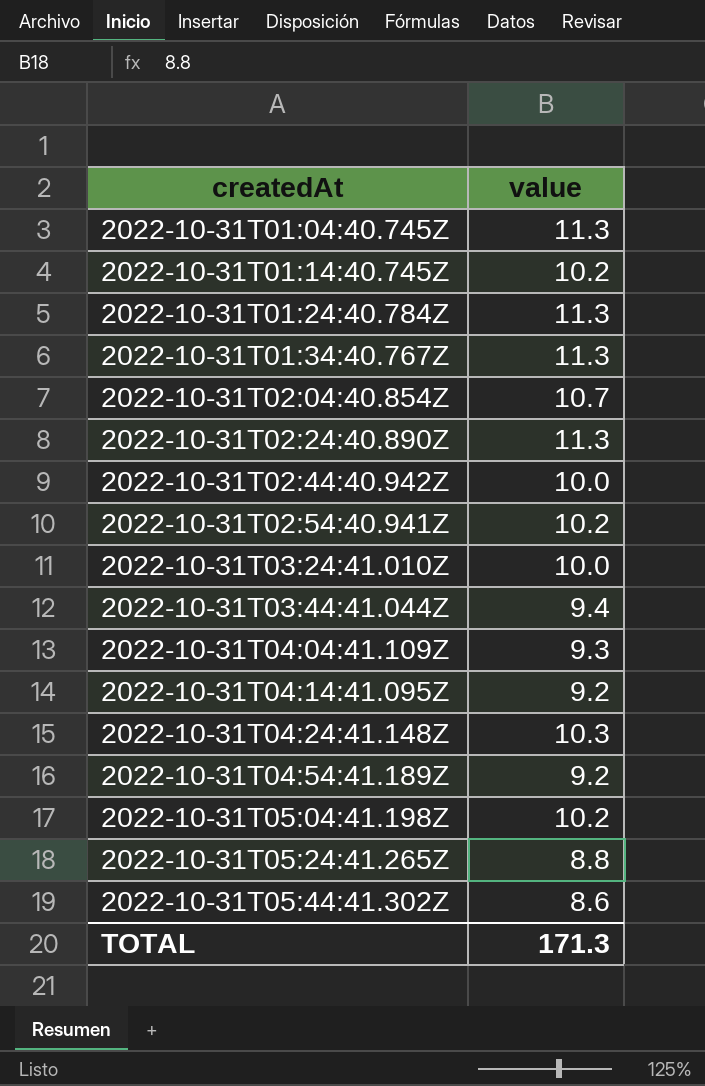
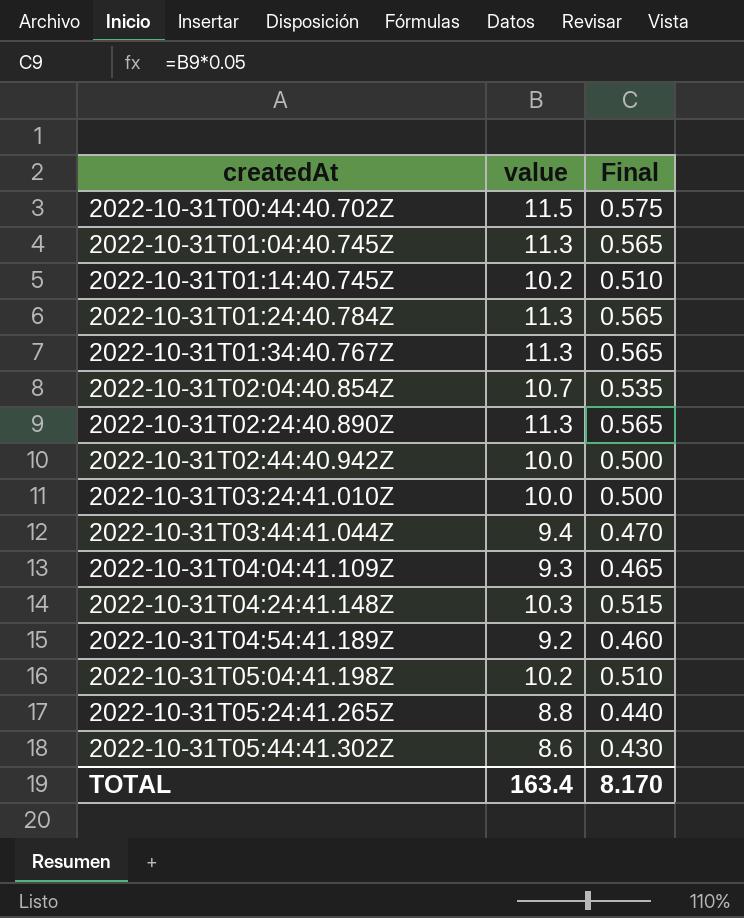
column Final | formula: none -> [value] * 0.05
row 2022-10-31T02:54:40.941Z: 10.2 -> none
row 2022-10-31T04:14:41.095Z: 9.2 -> none
row 2022-10-31T00:44:40.702Z: none -> 11.5 | 0.575
TOTAL | value: 171.3 -> 163.4

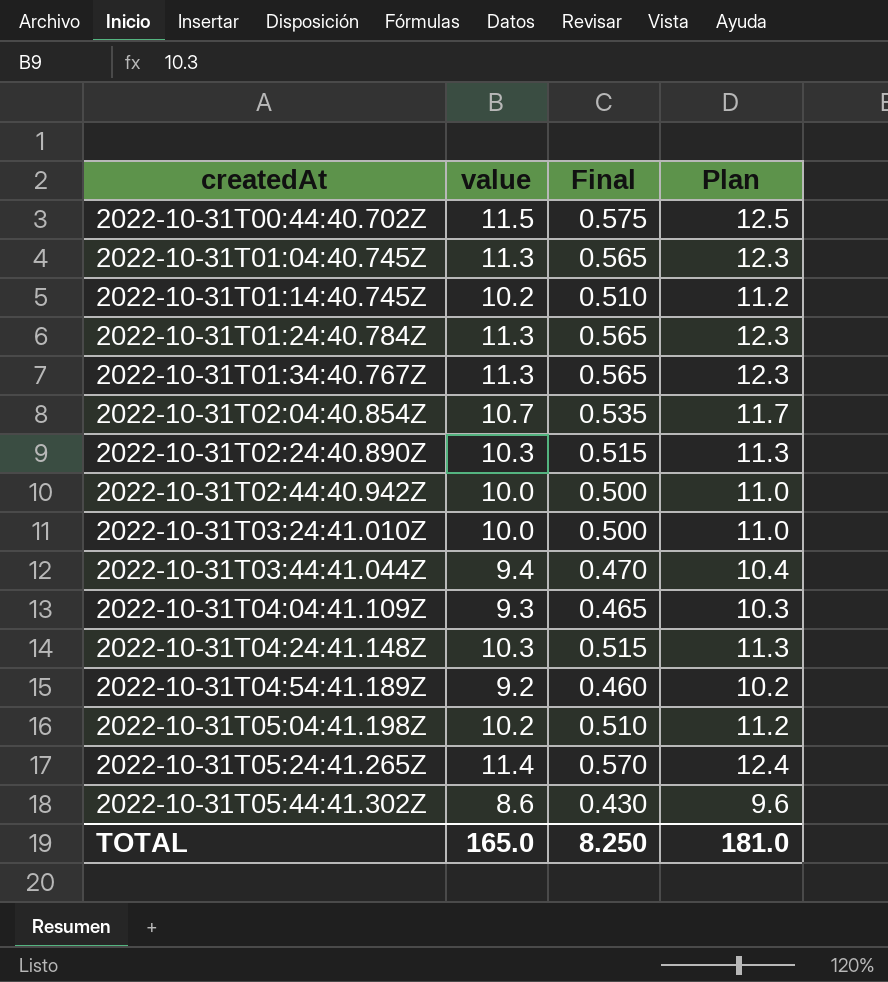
column Plan | formula: none -> [value] + 1
2022-10-31T02:24:40.890Z | value: 11.3 -> 10.3
2022-10-31T02:24:40.890Z | Final: 0.565 -> 0.515
2022-10-31T05:24:41.265Z | value: 8.8 -> 11.4
2022-10-31T05:24:41.265Z | Final: 0.440 -> 0.570
TOTAL | value: 163.4 -> 165.0
TOTAL | Final: 8.170 -> 8.250

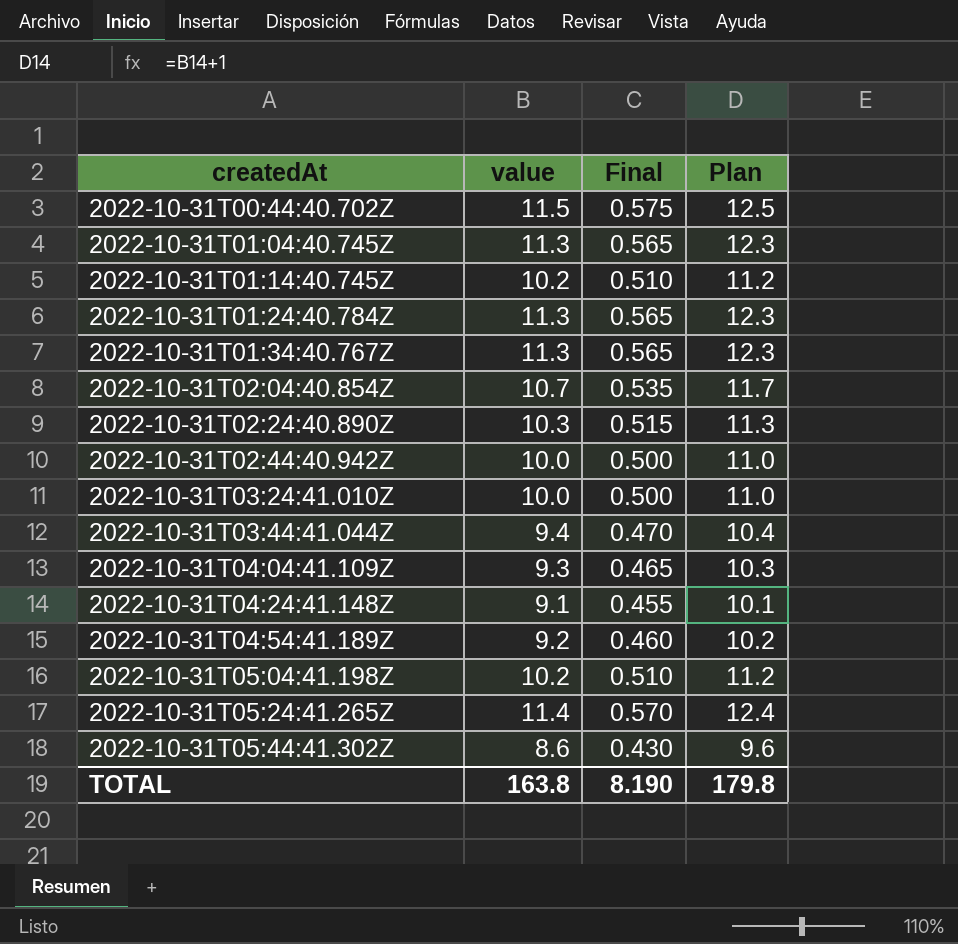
2022-10-31T04:24:41.148Z | value: 10.3 -> 9.1
2022-10-31T04:24:41.148Z | Final: 0.515 -> 0.455
2022-10-31T04:24:41.148Z | Plan: 11.3 -> 10.1
TOTAL | value: 165.0 -> 163.8
TOTAL | Final: 8.250 -> 8.190
TOTAL | Plan: 181.0 -> 179.8

